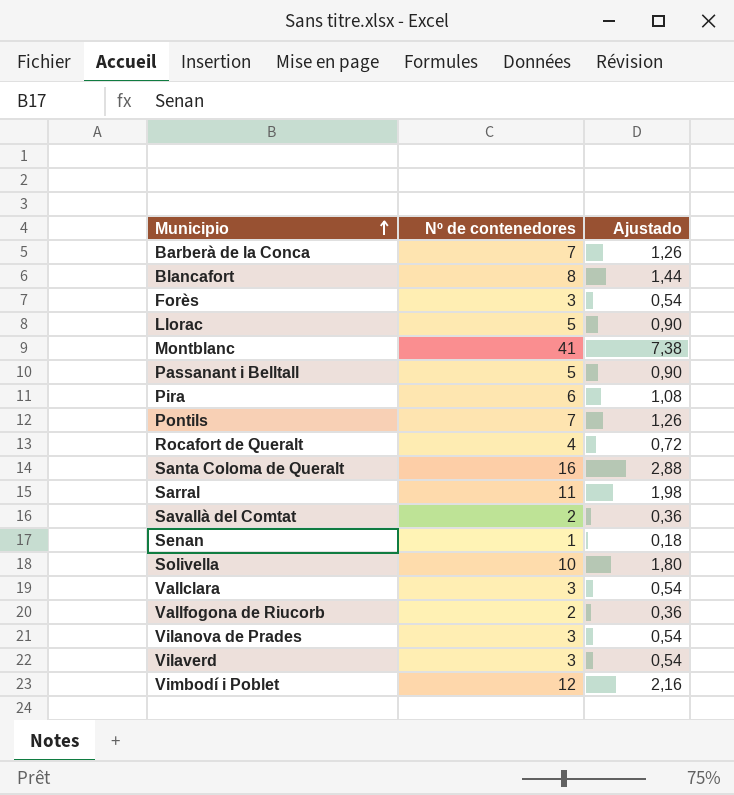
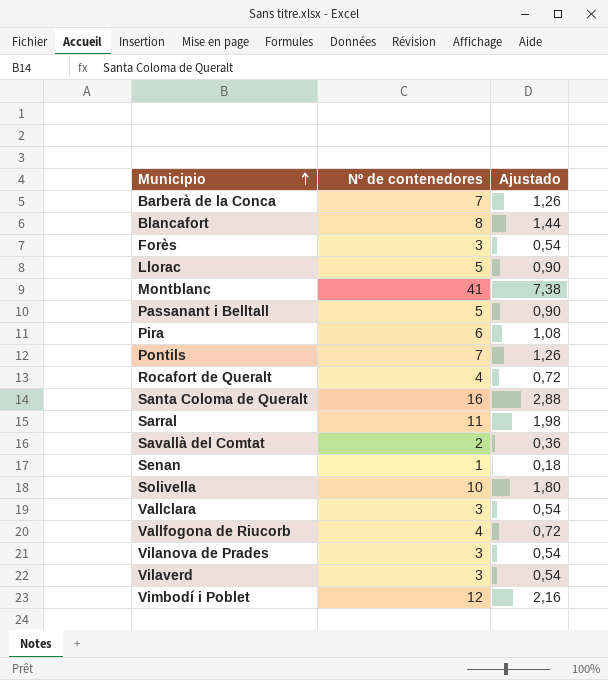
Vallfogona de Riucorb | Nº de contenedores: 2 -> 4
Vallfogona de Riucorb | Ajustado: 0,36 -> 0,72

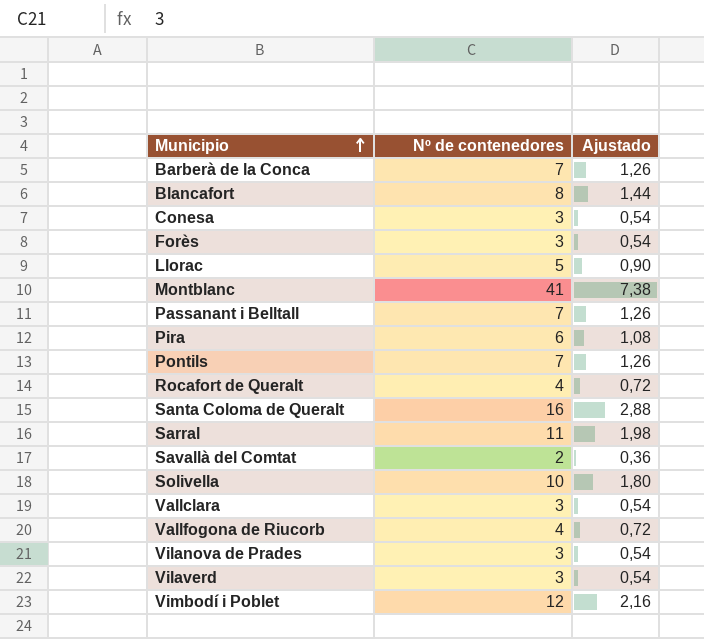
row Senan: 1 | 0,18 -> none
row Conesa: none -> 3 | 0,54
Passanant i Belltall | Nº de contenedores: 5 -> 7
Passanant i Belltall | Ajustado: 0,90 -> 1,26

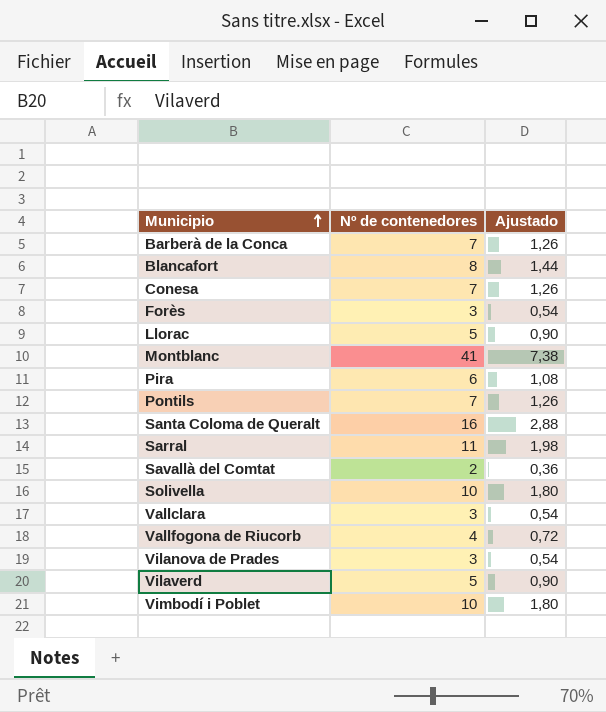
row Passanant i Belltall: 7 | 1,26 -> none
row Rocafort de Queralt: 4 | 0,72 -> none
Conesa | Nº de contenedores: 3 -> 7
Conesa | Ajustado: 0,54 -> 1,26
Vilaverd | Nº de contenedores: 3 -> 5
Vilaverd | Ajustado: 0,54 -> 0,90
Vimbodí i Poblet | Nº de contenedores: 12 -> 10
Vimbodí i Poblet | Ajustado: 2,16 -> 1,80

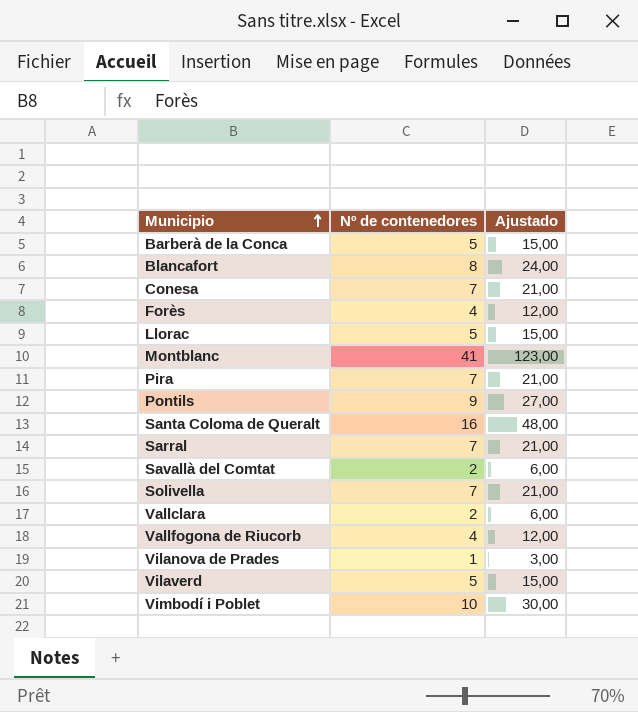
column Ajustado | formula: [Nº de contenedores] * 0,18 -> [Nº de contenedores] * 3
Barberà de la Conca | Nº de contenedores: 7 -> 5
Forès | Nº de contenedores: 3 -> 4
Pira | Nº de contenedores: 6 -> 7
Pontils | Nº de contenedores: 7 -> 9
Sarral | Nº de contenedores: 11 -> 7
Solivella | Nº de contenedores: 10 -> 7
Vallclara | Nº de contenedores: 3 -> 2
Vilanova de Prades | Nº de contenedores: 3 -> 1

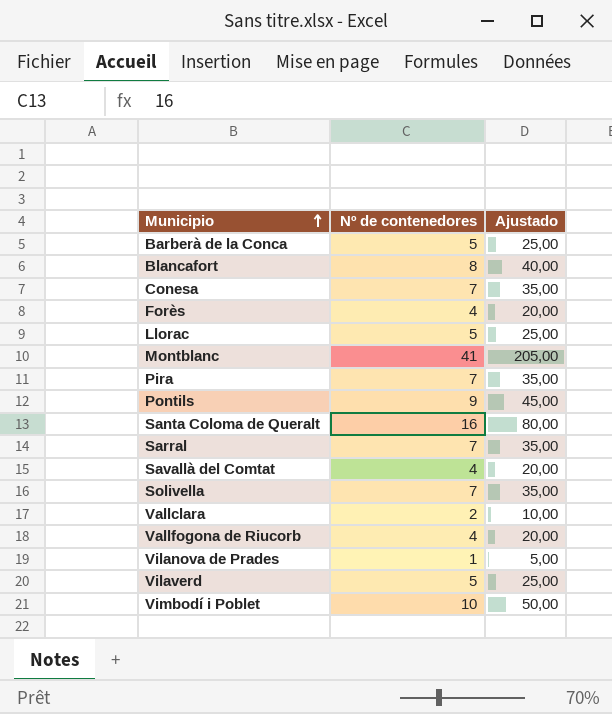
column Ajustado | formula: [Nº de contenedores] * 3 -> [Nº de contenedores] * 5
Savallà del Comtat | Nº de contenedores: 2 -> 4

